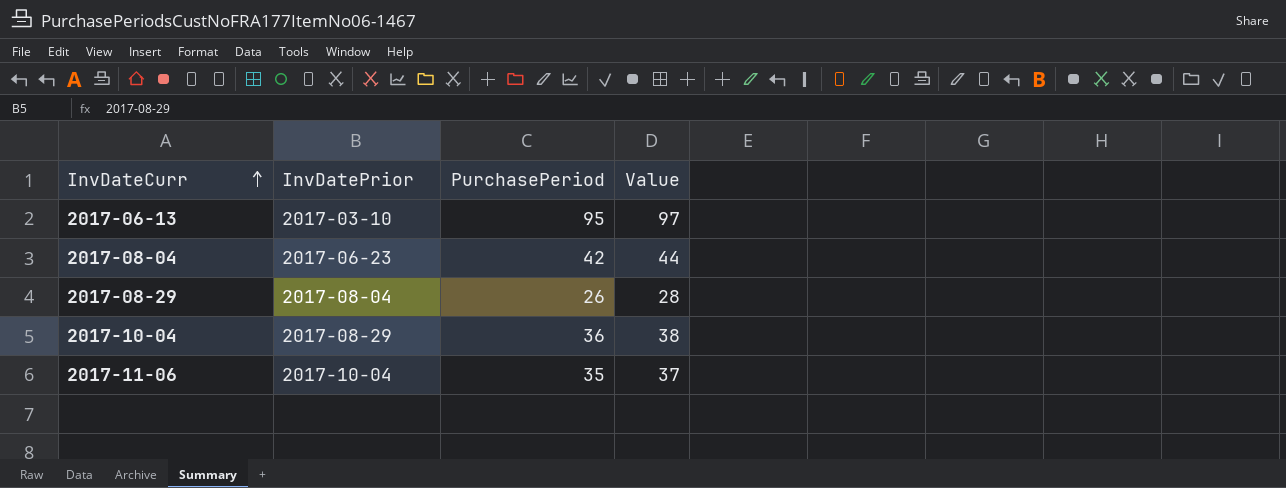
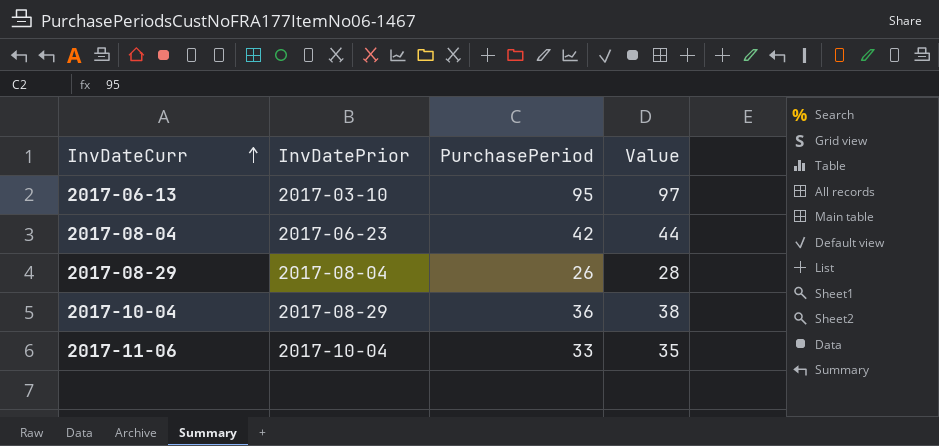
2017-11-06 | PurchasePeriod: 35 -> 33
2017-11-06 | Value: 37 -> 35

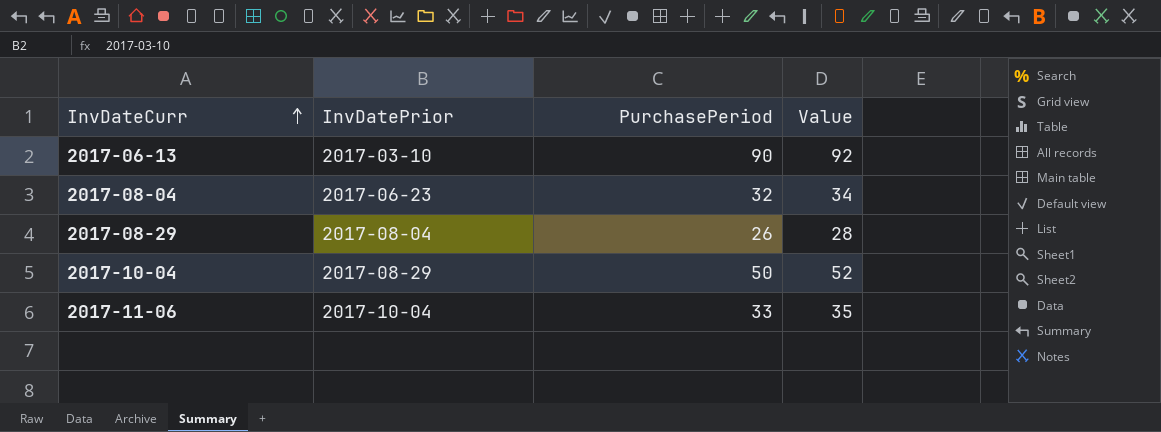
2017-06-13 | PurchasePeriod: 95 -> 90
2017-06-13 | Value: 97 -> 92
2017-08-04 | PurchasePeriod: 42 -> 32
2017-08-04 | Value: 44 -> 34
2017-10-04 | PurchasePeriod: 36 -> 50
2017-10-04 | Value: 38 -> 52

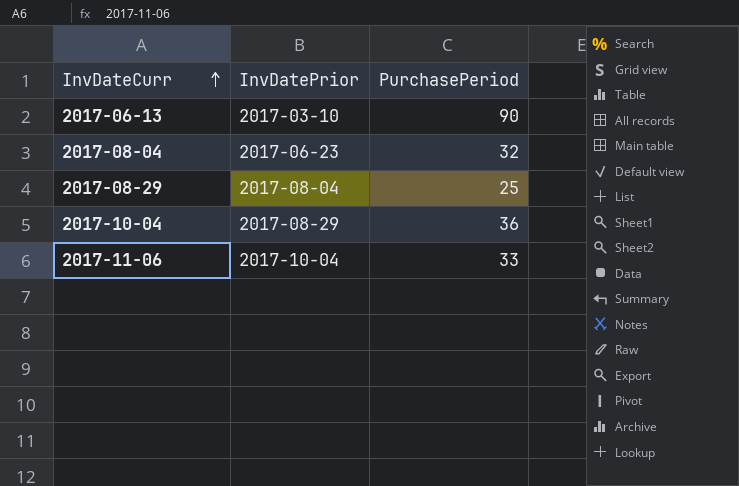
column Value | formula: [PurchasePeriod] + 2 -> none
2017-08-29 | PurchasePeriod: 26 -> 25
2017-10-04 | PurchasePeriod: 50 -> 36

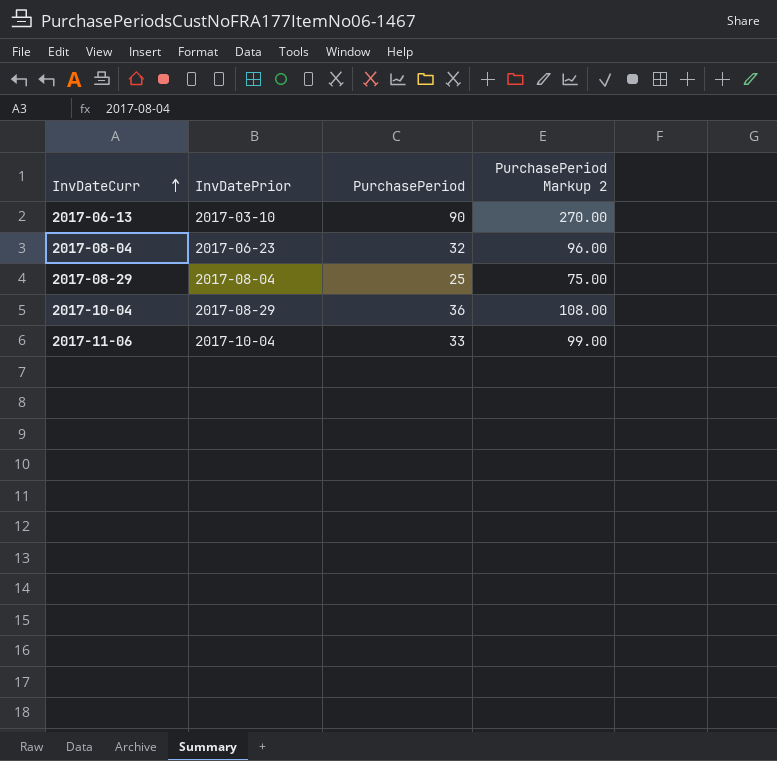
column PurchasePeriod Markup 2 | formula: none -> [PurchasePeriod] * 3

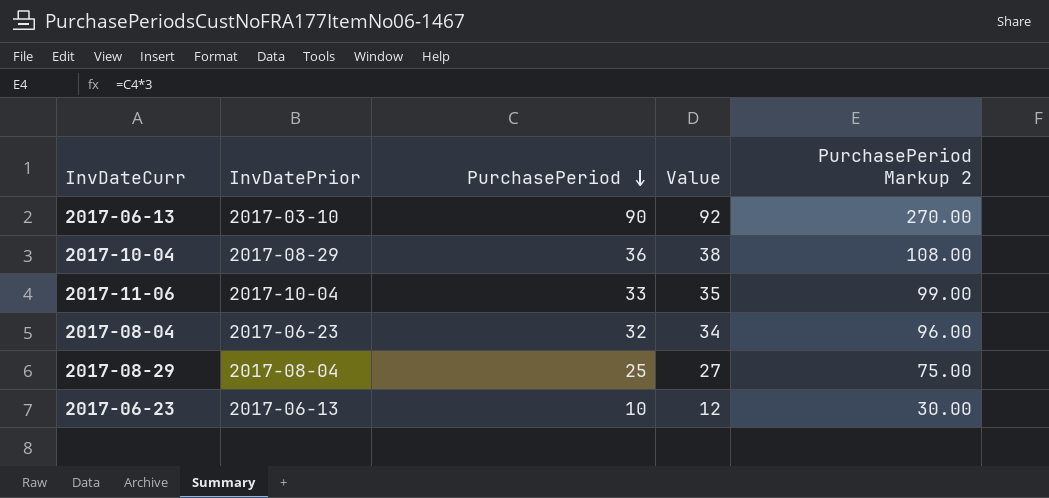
row order: InvDateCurr ascending -> PurchasePeriod descending
column Value | formula: none -> [PurchasePeriod] + 2
row 2017-06-23: none -> 2017-06-13 | 10 | 12 | 30.00

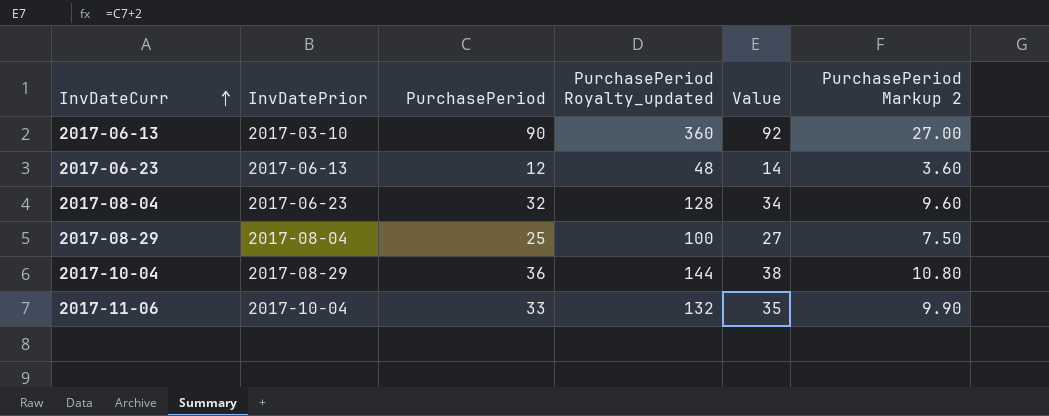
row order: PurchasePeriod descending -> InvDateCurr ascending
column PurchasePeriod Royalty_updated | formula: none -> [PurchasePeriod] * 4
column PurchasePeriod Markup 2 | formula: [PurchasePeriod] * 3 -> [PurchasePeriod] * 0.3
2017-06-23 | PurchasePeriod: 10 -> 12
2017-06-23 | Value: 12 -> 14

